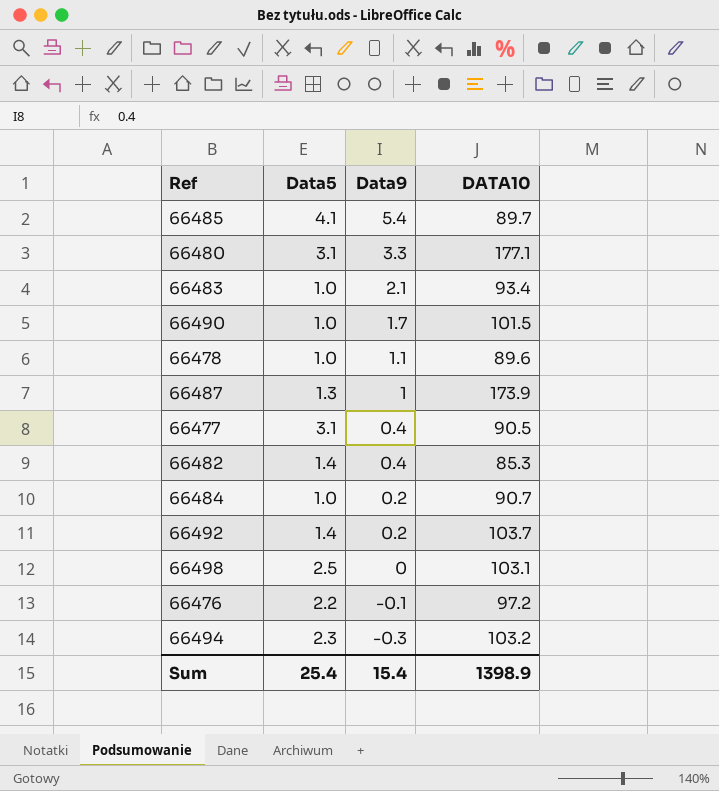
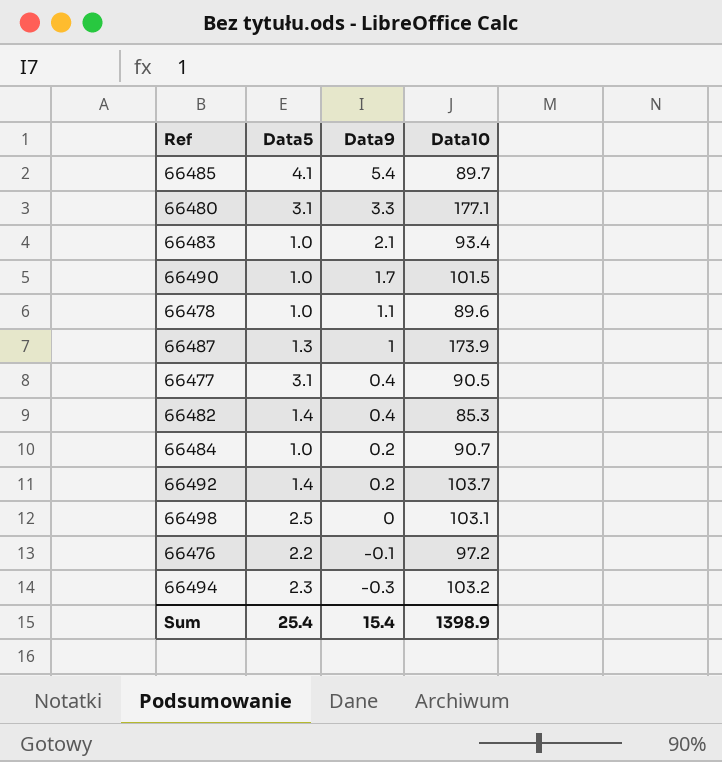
column name: DATA10 -> Data10

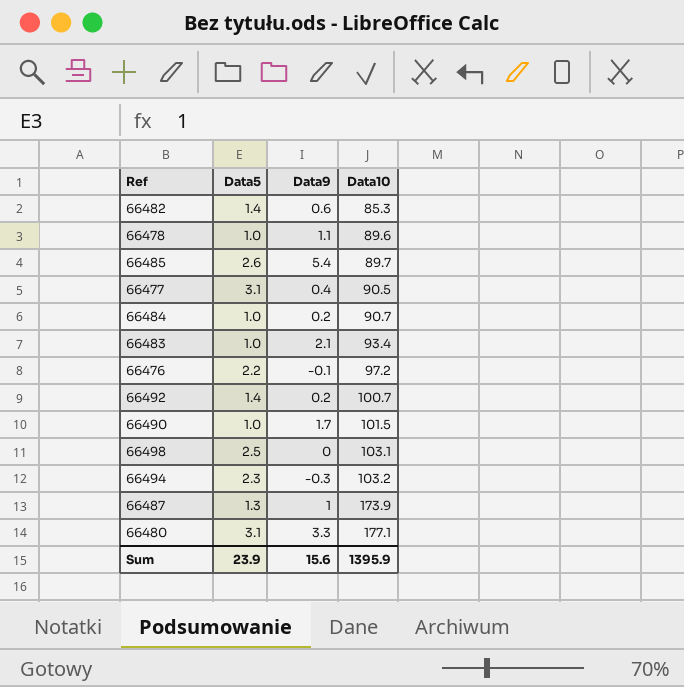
row order: Data9 descending -> Data10 ascending
66482 | Data9: 0.4 -> 0.6
66485 | Data5: 4.1 -> 2.6
66492 | Data10: 103.7 -> 100.7
Sum | Data5: 25.4 -> 23.9
Sum | Data9: 15.4 -> 15.6
Sum | Data10: 1398.9 -> 1395.9

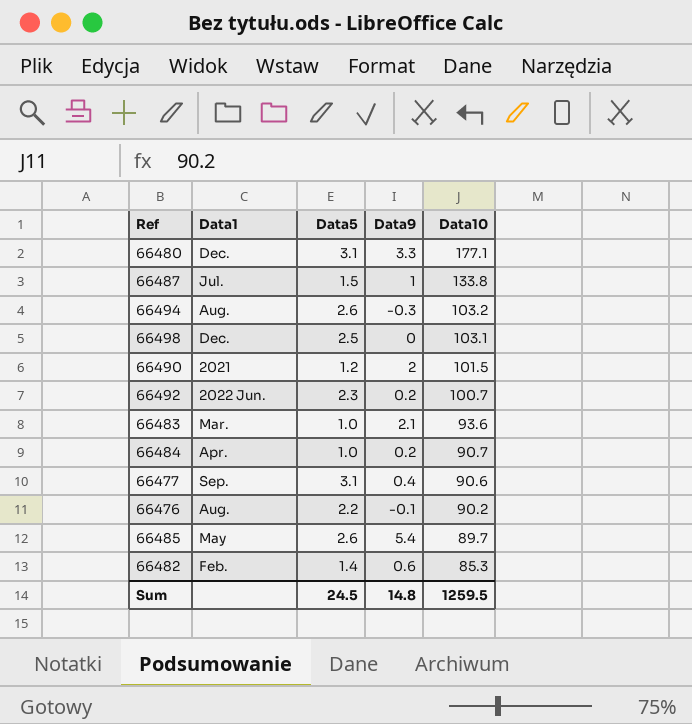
row order: Data10 ascending -> Data10 descending
column Data1 | position: none -> 2
row 66478: 1.0 | 1.1 | 89.6 -> none
66487 | Data5: 1.3 -> 1.5
66487 | Data10: 173.9 -> 133.8
66494 | Data5: 2.3 -> 2.6
66490 | Data5: 1.0 -> 1.2
66490 | Data9: 1.7 -> 2
66492 | Data5: 1.4 -> 2.3
66483 | Data10: 93.4 -> 93.6
66477 | Data10: 90.5 -> 90.6
66476 | Data10: 97.2 -> 90.2
Sum | Data5: 23.9 -> 24.5
Sum | Data9: 15.6 -> 14.8
Sum | Data10: 1395.9 -> 1259.5

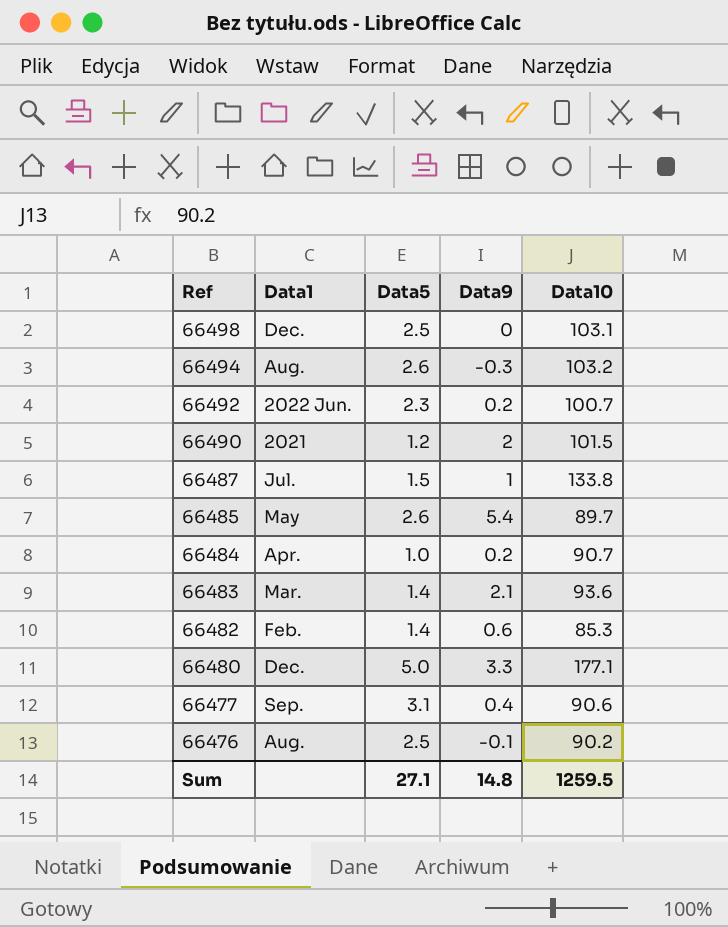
row order: Data10 descending -> Ref descending
66483 | Data5: 1.0 -> 1.4
66480 | Data5: 3.1 -> 5.0
66476 | Data5: 2.2 -> 2.5
Sum | Data5: 24.5 -> 27.1

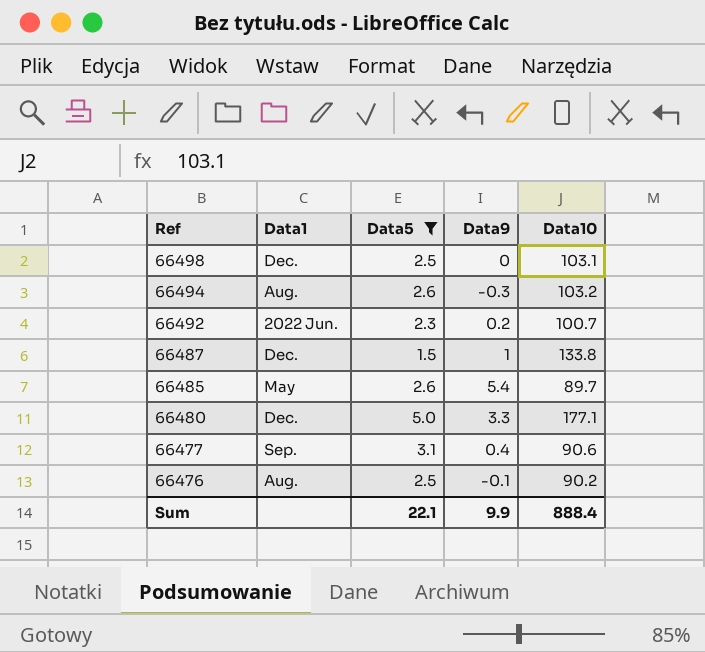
filter: none -> Data5 >= 1.5
66487 | Data1: Jul. -> Dec.
Sum | Data5: 27.1 -> 22.1
Sum | Data9: 14.8 -> 9.9
Sum | Data10: 1259.5 -> 888.4

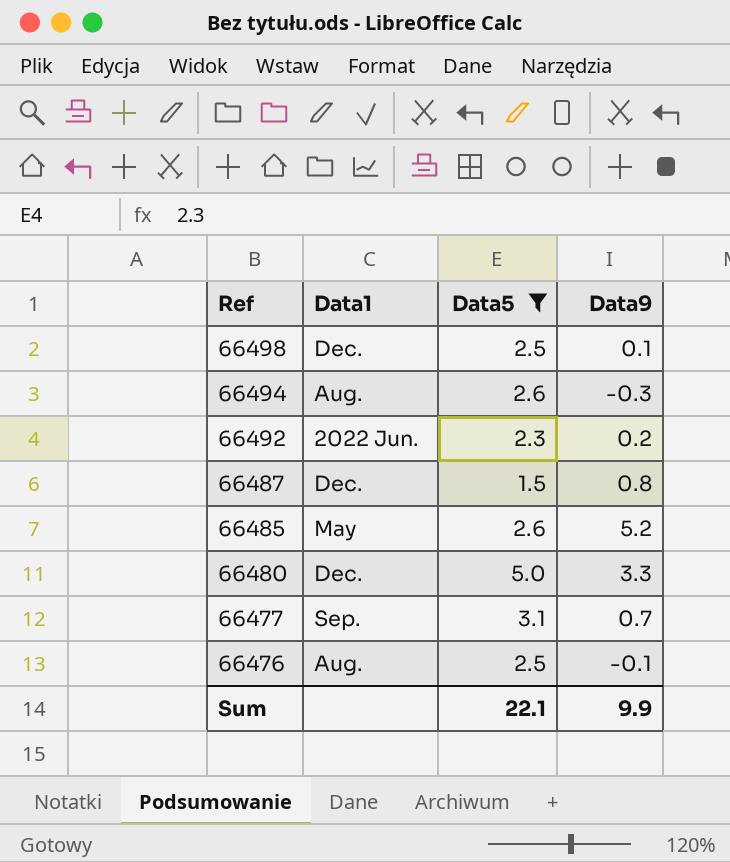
column Data10 | position: 5 -> none
66498 | Data9: 0 -> 0.1
66487 | Data9: 1 -> 0.8
66485 | Data9: 5.4 -> 5.2
66477 | Data9: 0.4 -> 0.7

